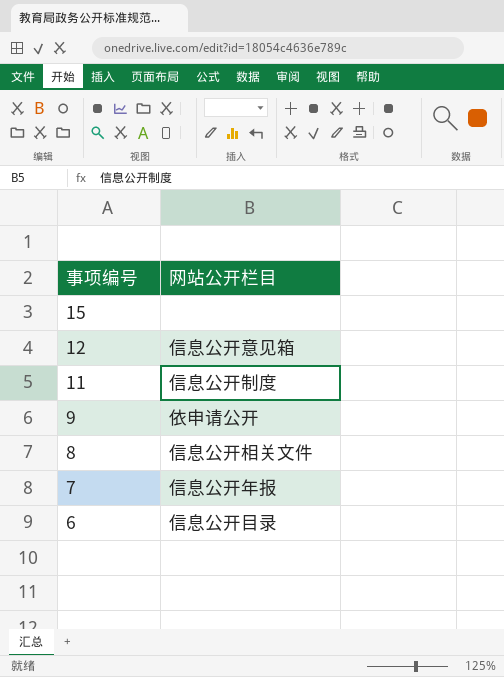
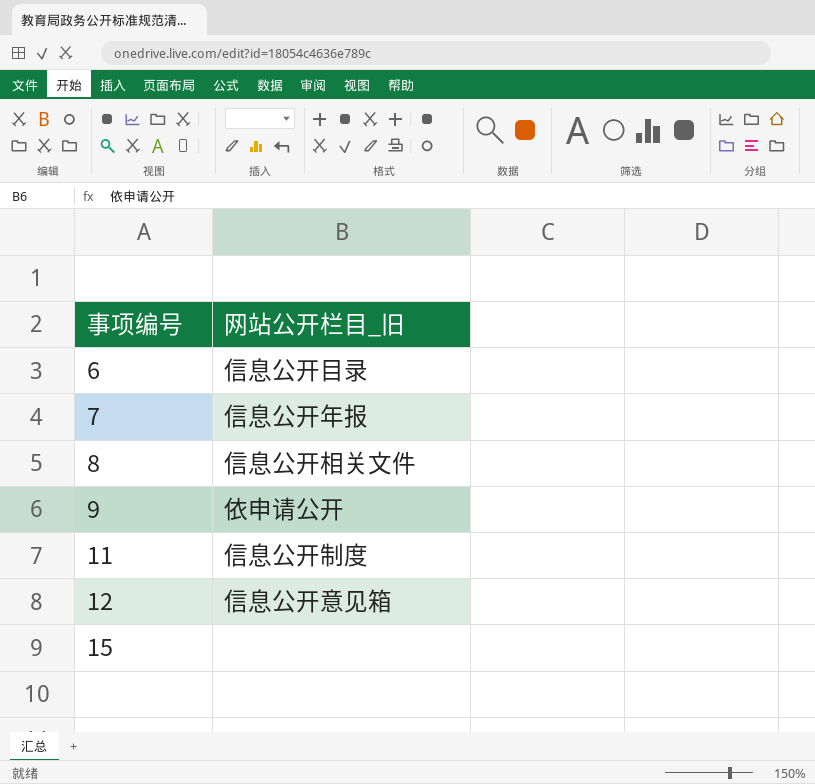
row order: 事项编号 descending -> 事项编号 ascending
column name: 网站公开栏目 -> 网站公开栏目_旧

